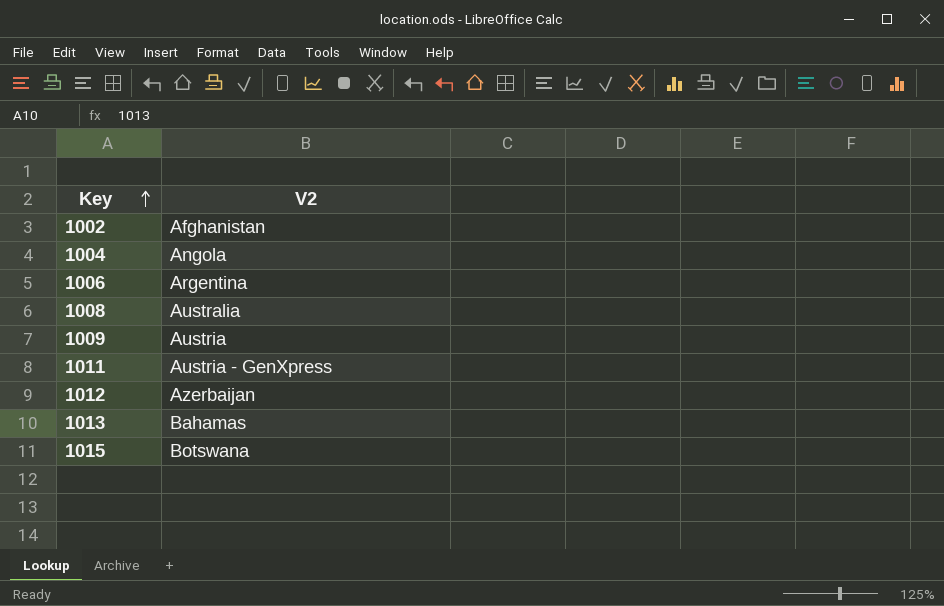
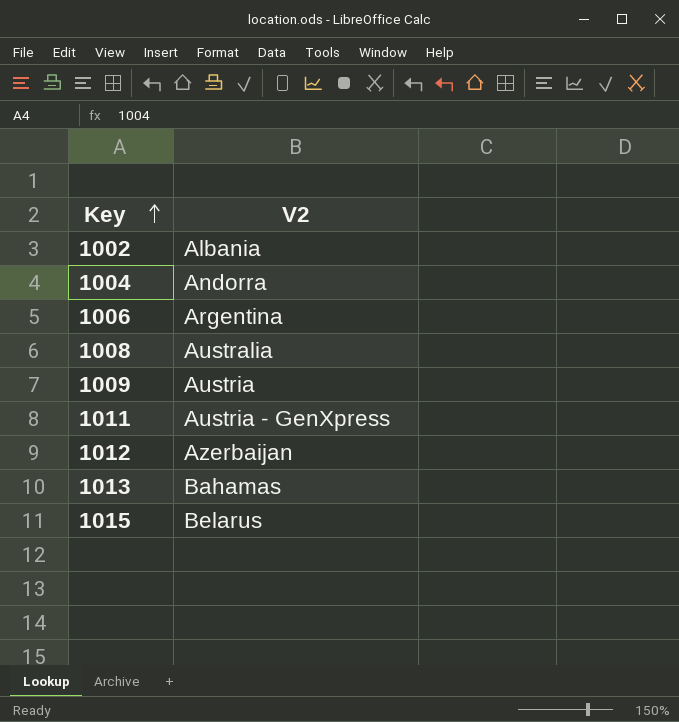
1002 | V2: Afghanistan -> Albania
1004 | V2: Angola -> Andorra
1015 | V2: Botswana -> Belarus

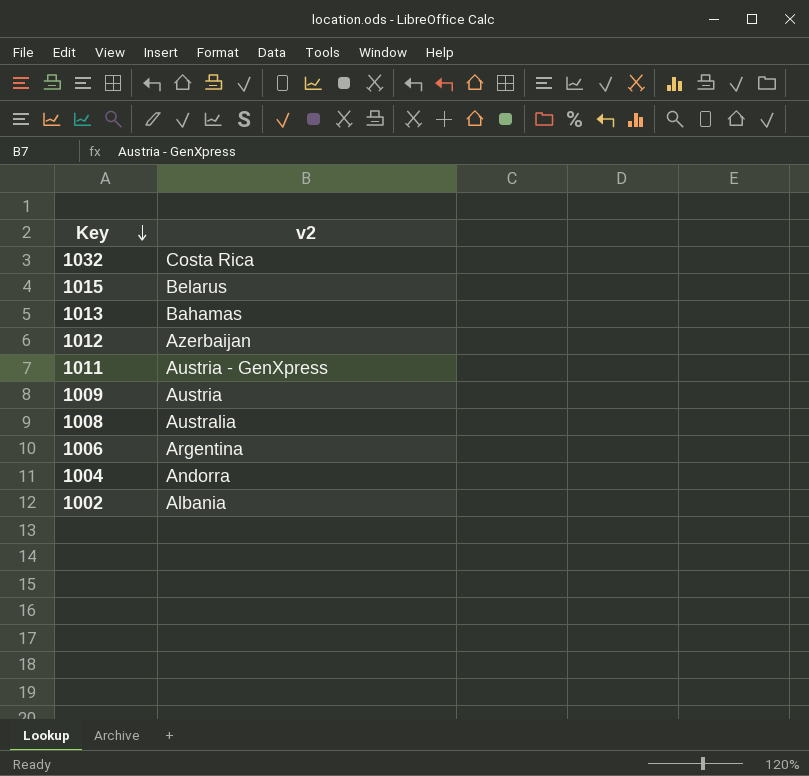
row order: Key ascending -> Key descending
column name: V2 -> v2
row 1032: none -> Costa Rica

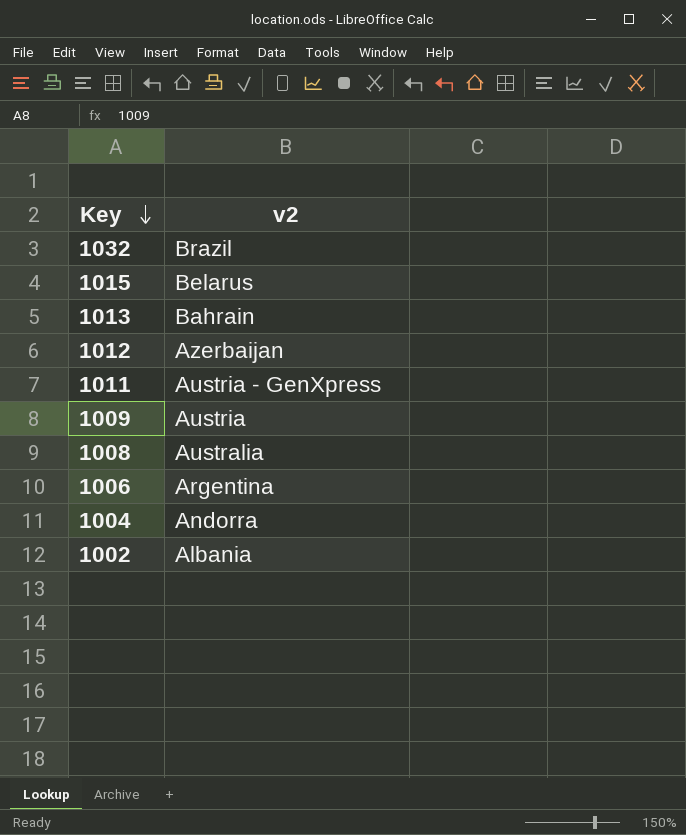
1032 | v2: Costa Rica -> Brazil
1013 | v2: Bahamas -> Bahrain

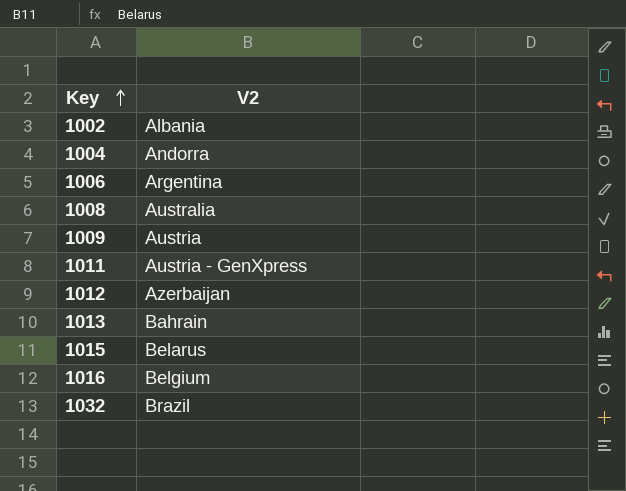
row order: Key descending -> Key ascending
column name: v2 -> V2
row 1016: none -> Belgium

